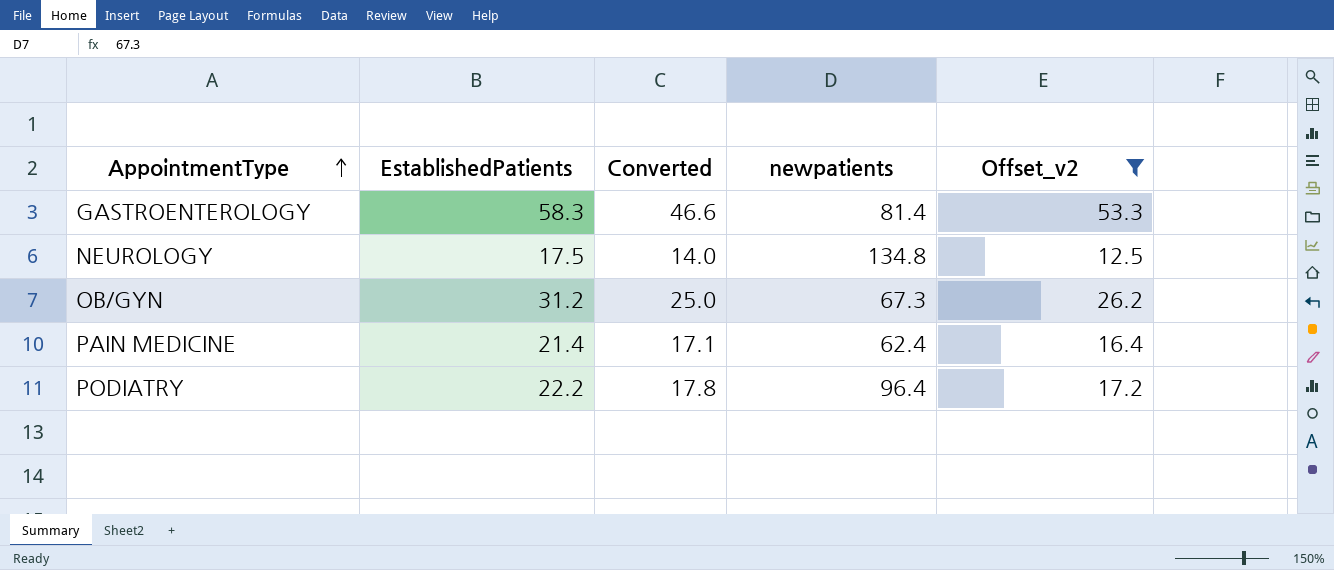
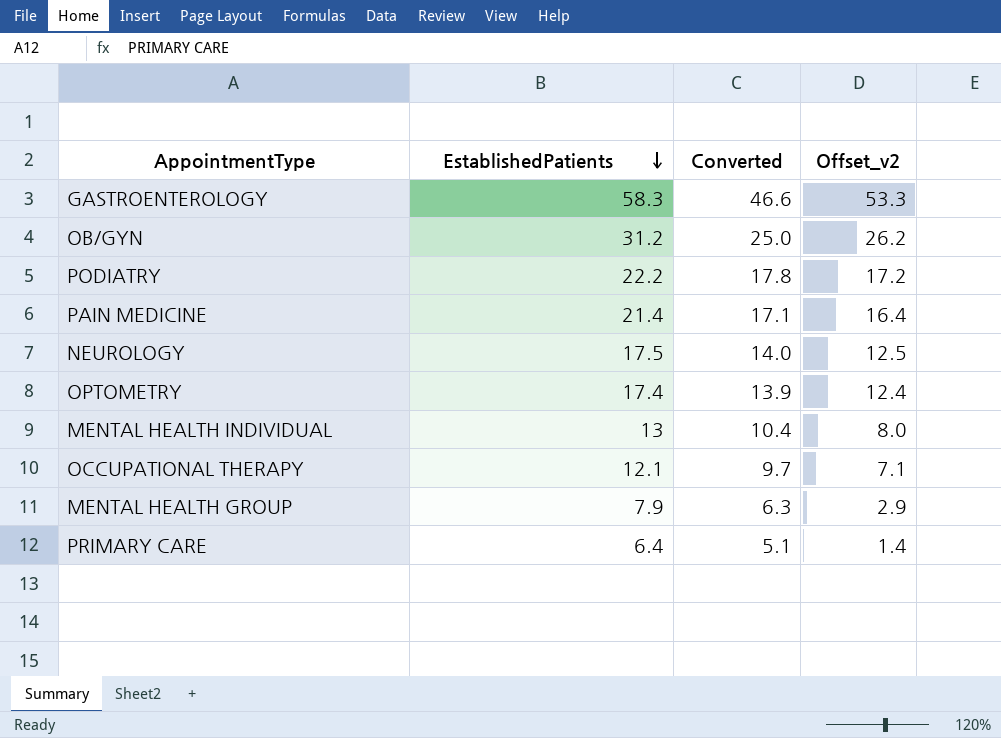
filter: Offset_v2 >= 12.5 -> none
row order: AppointmentType ascending -> EstablishedPatients descending
column newpatients | position: 4 -> none

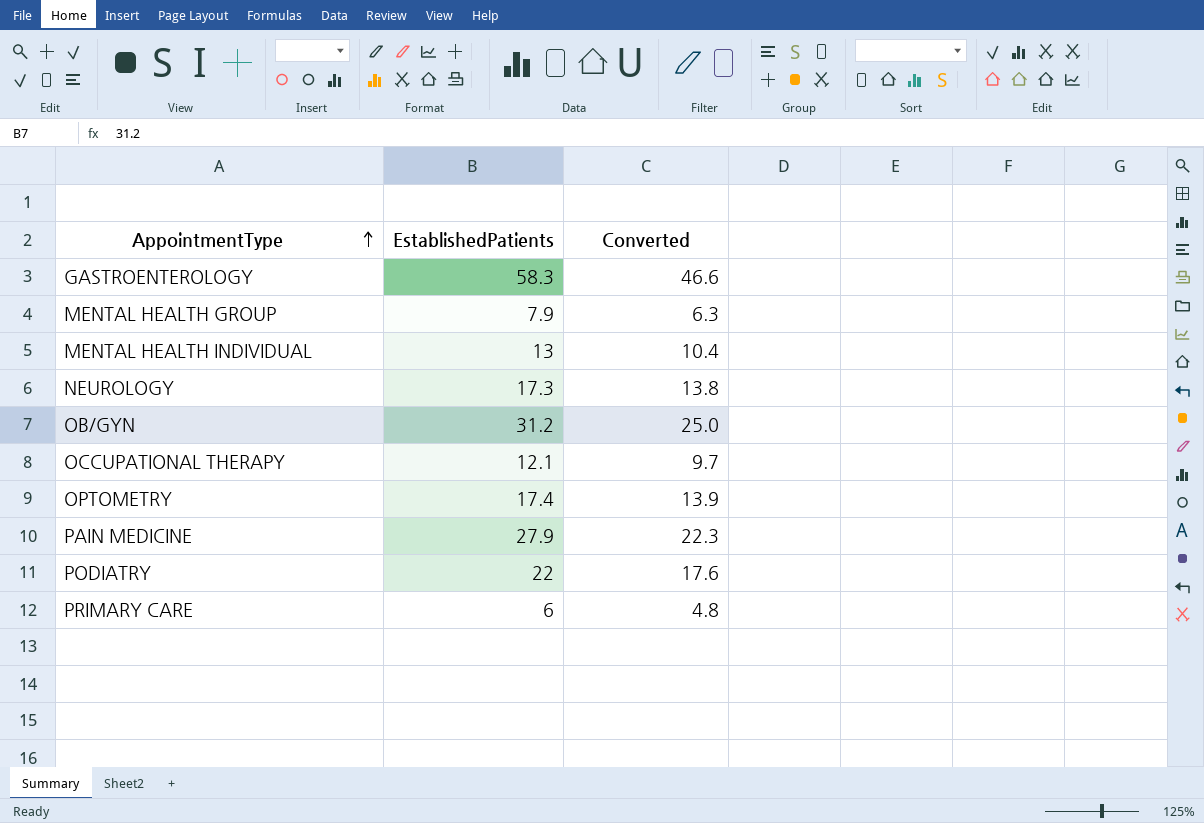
row order: EstablishedPatients descending -> AppointmentType ascending
column Offset_v2 | formula: [EstablishedPatients] - 5 -> none
NEUROLOGY | EstablishedPatients: 17.5 -> 17.3
NEUROLOGY | Converted: 14.0 -> 13.8
PAIN MEDICINE | EstablishedPatients: 21.4 -> 27.9
PAIN MEDICINE | Converted: 17.1 -> 22.3
PODIATRY | EstablishedPatients: 22.2 -> 22
PODIATRY | Converted: 17.8 -> 17.6
PRIMARY CARE | EstablishedPatients: 6.4 -> 6
PRIMARY CARE | Converted: 5.1 -> 4.8

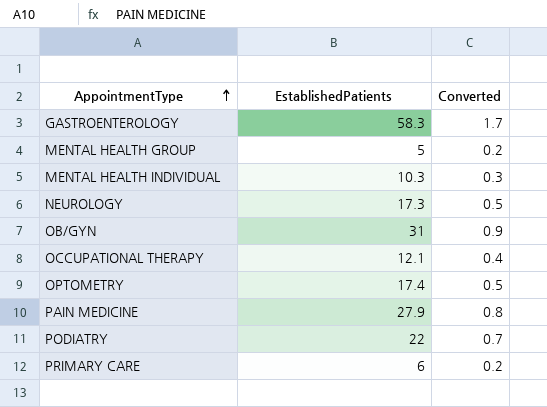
column Converted | formula: [EstablishedPatients] * 0.8 -> [EstablishedPatients] * 0.03
MENTAL HEALTH GROUP | EstablishedPatients: 7.9 -> 5
MENTAL HEALTH INDIVIDUAL | EstablishedPatients: 13 -> 10.3
OB/GYN | EstablishedPatients: 31.2 -> 31

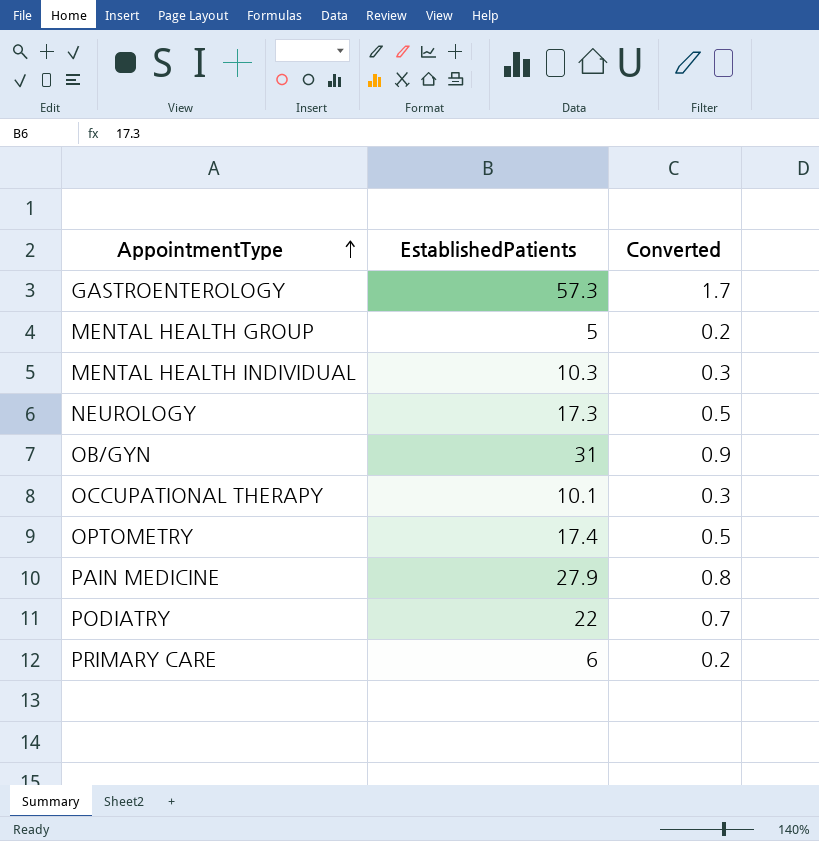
GASTROENTEROLOGY | EstablishedPatients: 58.3 -> 57.3
OCCUPATIONAL THERAPY | EstablishedPatients: 12.1 -> 10.1
OCCUPATIONAL THERAPY | Converted: 0.4 -> 0.3

